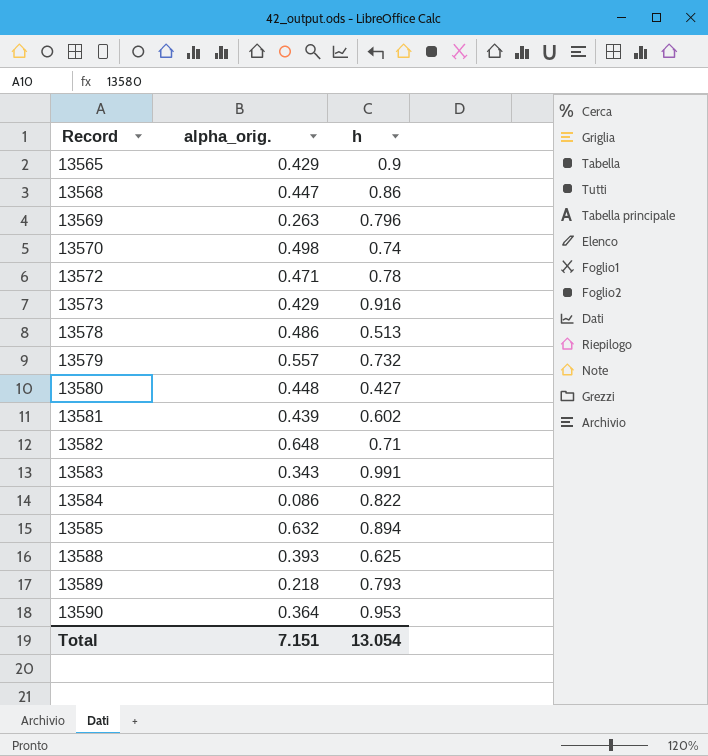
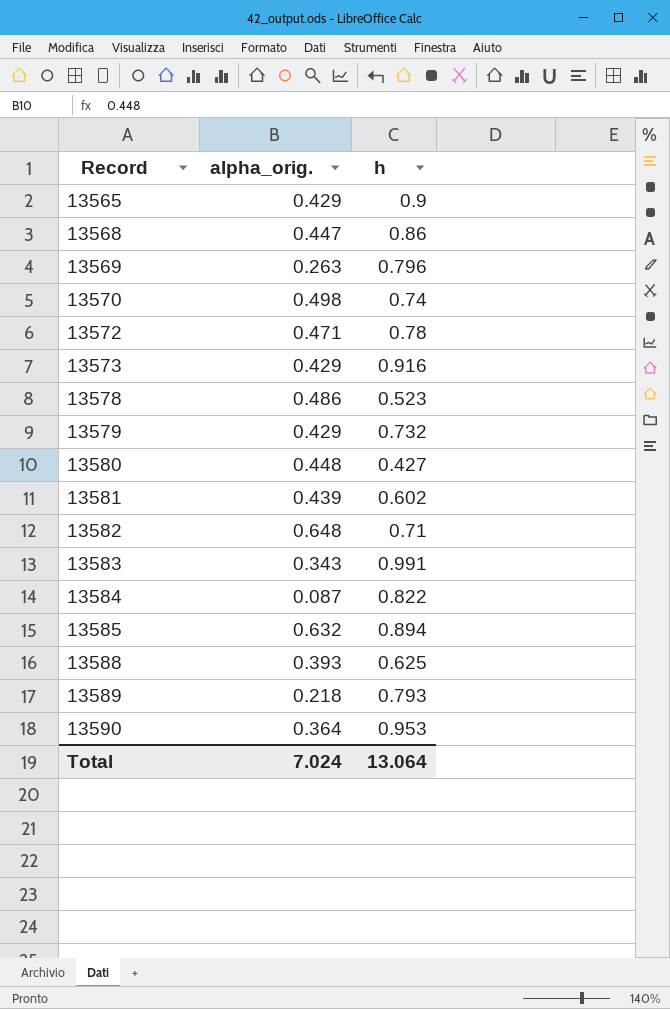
13578 | h: 0.513 -> 0.523
13579 | alpha_orig.: 0.557 -> 0.429
13584 | alpha_orig.: 0.086 -> 0.087
Total | alpha_orig.: 7.151 -> 7.024
Total | h: 13.054 -> 13.064

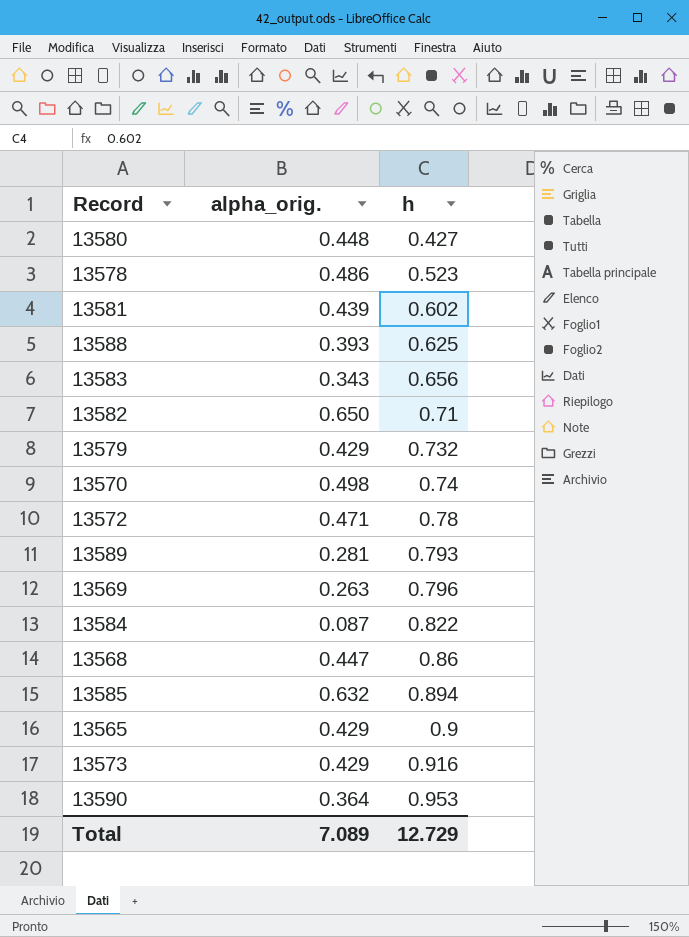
row order: Record ascending -> h ascending
13583 | h: 0.991 -> 0.656
13582 | alpha_orig.: 0.648 -> 0.650
13589 | alpha_orig.: 0.218 -> 0.281
Total | alpha_orig.: 7.024 -> 7.089
Total | h: 13.064 -> 12.729

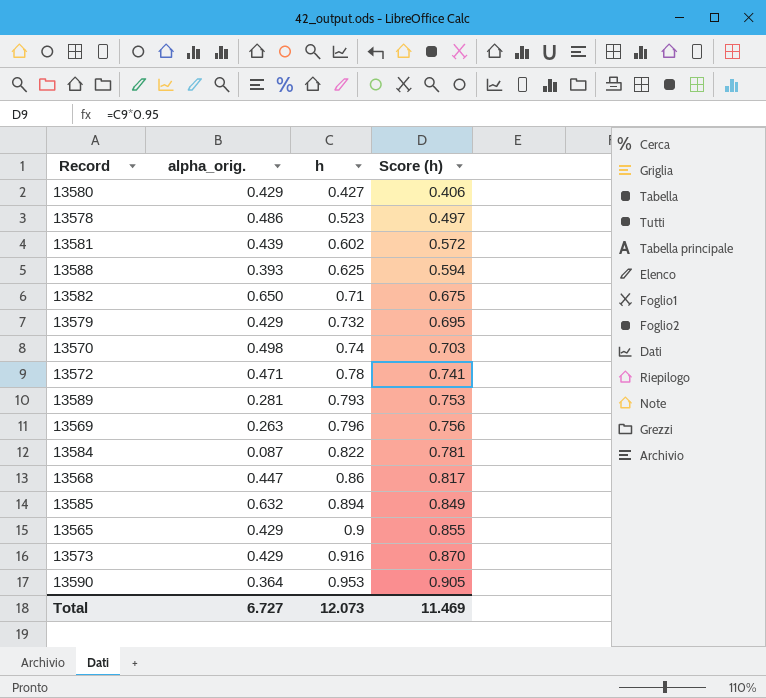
column Score (h) | formula: none -> [h] * 0.95
row 13583: 0.343 | 0.656 -> none
13580 | alpha_orig.: 0.448 -> 0.429
Total | alpha_orig.: 7.089 -> 6.727
Total | h: 12.729 -> 12.073

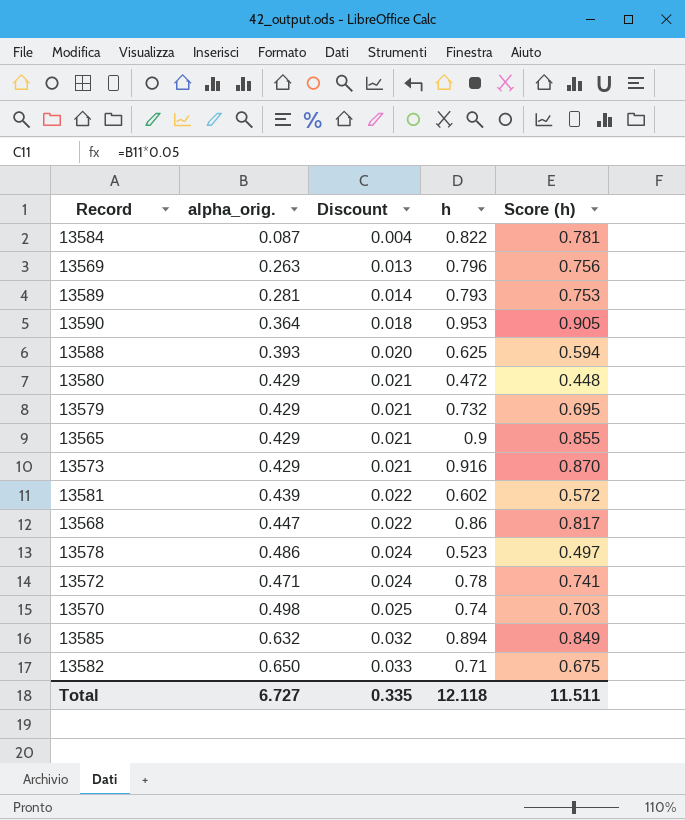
row order: h ascending -> Discount ascending
column Discount | formula: none -> [alpha_orig.] * 0.05
13580 | h: 0.427 -> 0.472
13580 | Score (h): 0.406 -> 0.448
Total | h: 12.073 -> 12.118
Total | Score (h): 11.469 -> 11.511

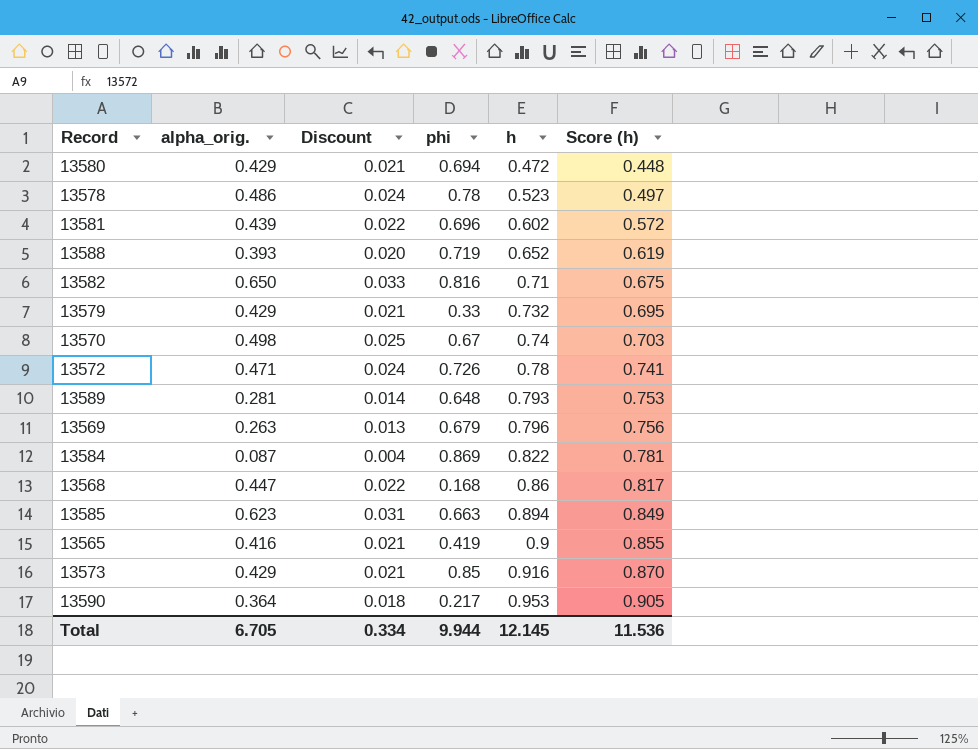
row order: Discount ascending -> h ascending
column phi | position: none -> 4
13588 | h: 0.625 -> 0.652
13588 | Score (h): 0.594 -> 0.619
13585 | alpha_orig.: 0.632 -> 0.623
13585 | Discount: 0.032 -> 0.031
13565 | alpha_orig.: 0.429 -> 0.416
Total | alpha_orig.: 6.727 -> 6.705
Total | Discount: 0.335 -> 0.334
Total | h: 12.118 -> 12.145
Total | Score (h): 11.511 -> 11.536

